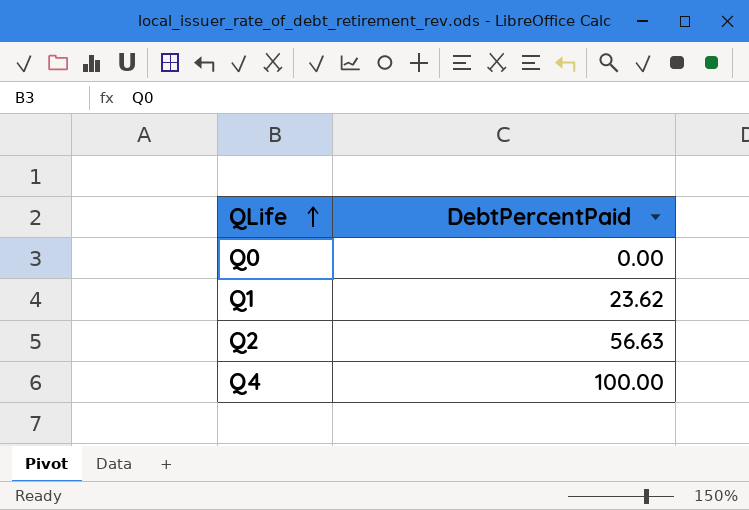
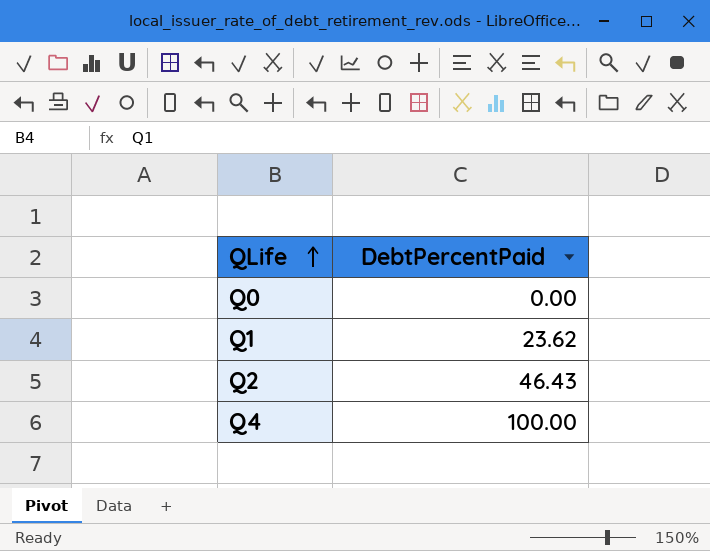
Q2 | DebtPercentPaid: 56.63 -> 46.43

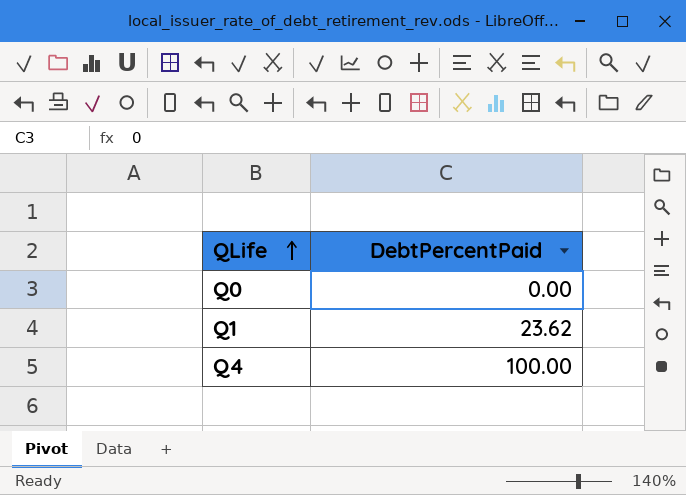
row Q2: 46.43 -> none

